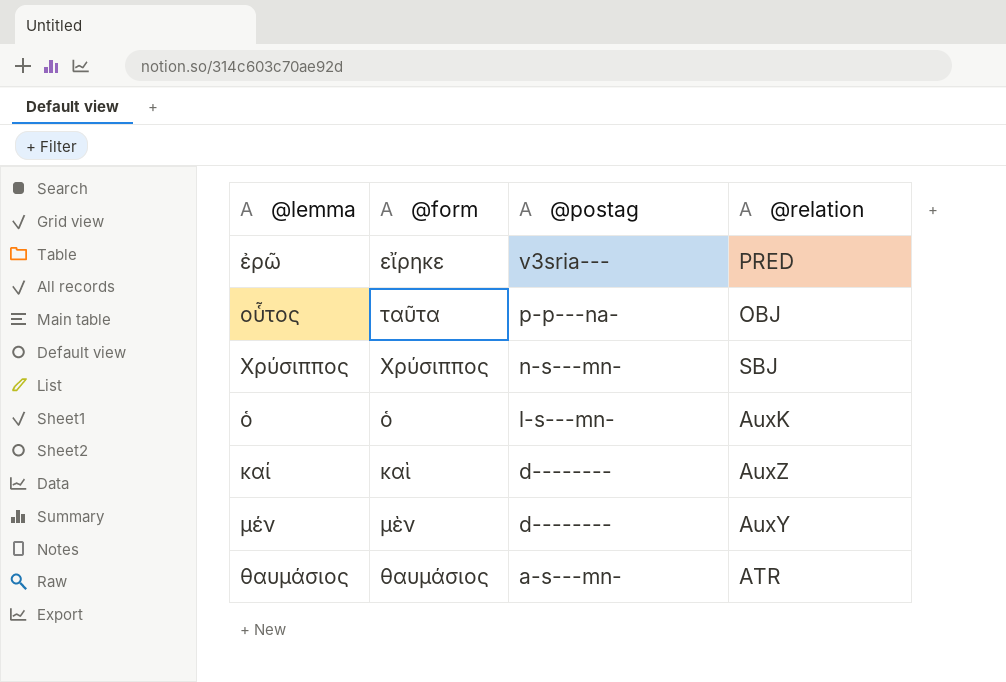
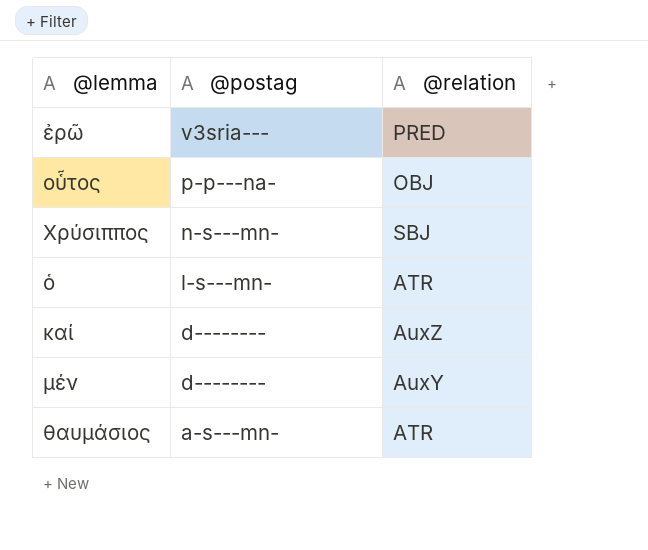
column @form | position: 2 -> none
ὁ | @relation: AuxK -> ATR

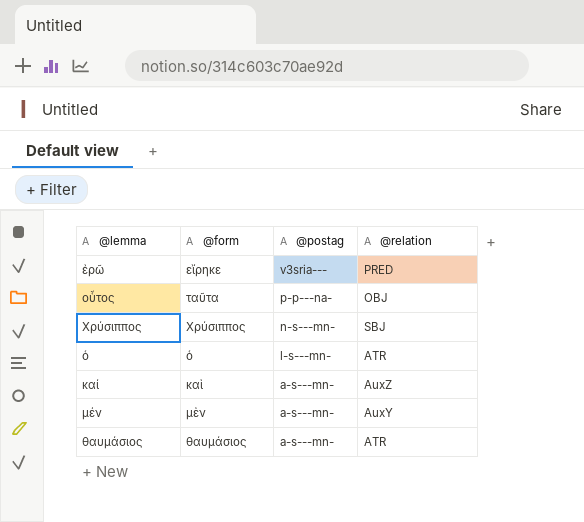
column @form | position: none -> 2
καί | @postag: d-------- -> a-s---mn-
μέν | @postag: d-------- -> a-s---mn-

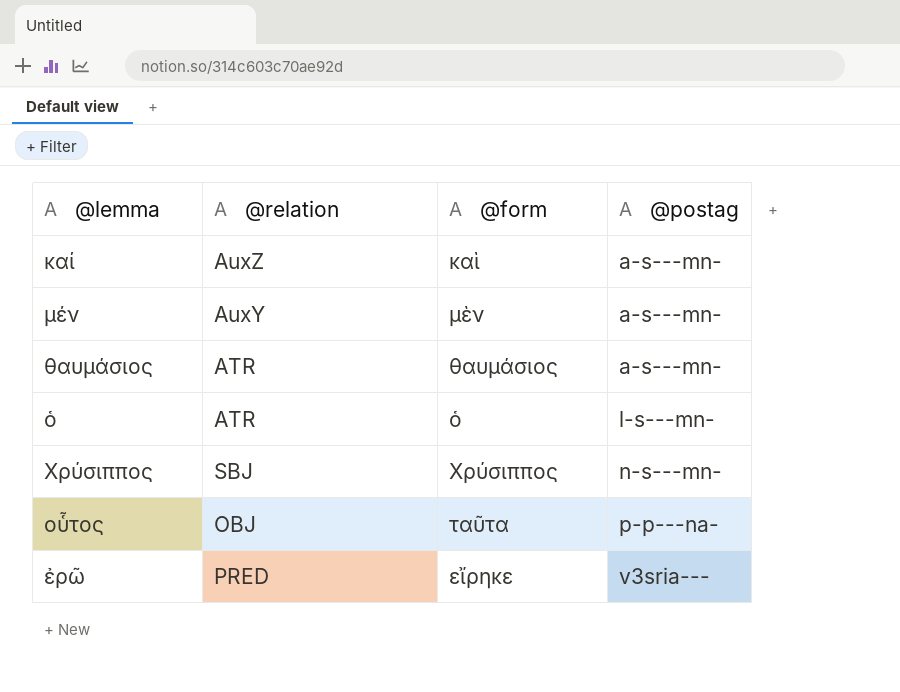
row order: @postag descending -> @postag ascending
column @relation | position: 4 -> 2

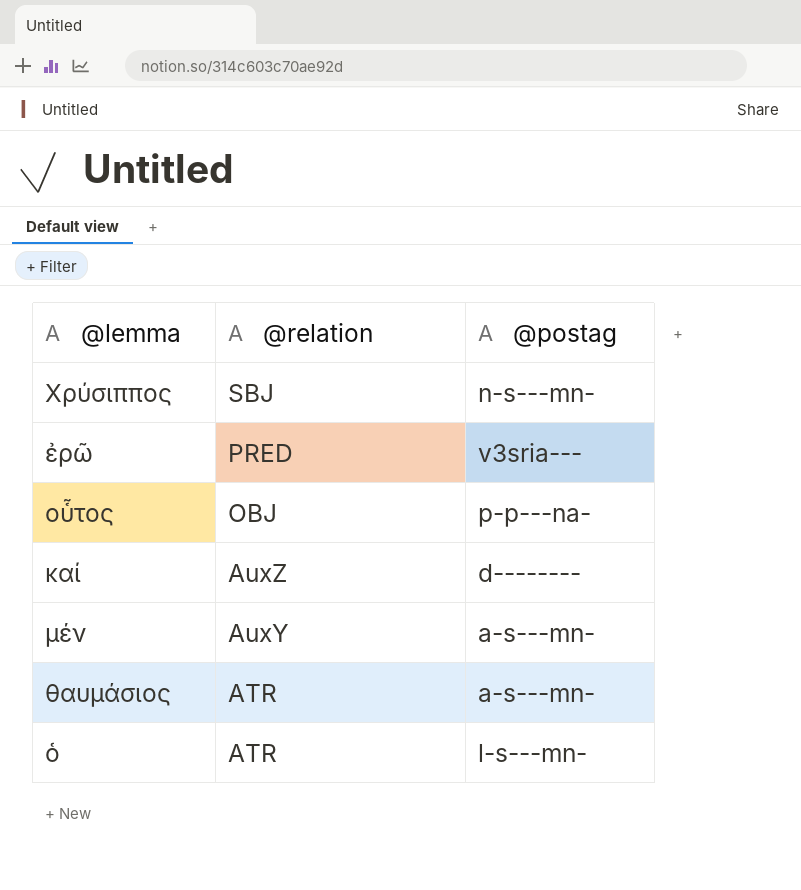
row order: @postag ascending -> @relation descending
column @form | position: 3 -> none
καί | @postag: a-s---mn- -> d--------

